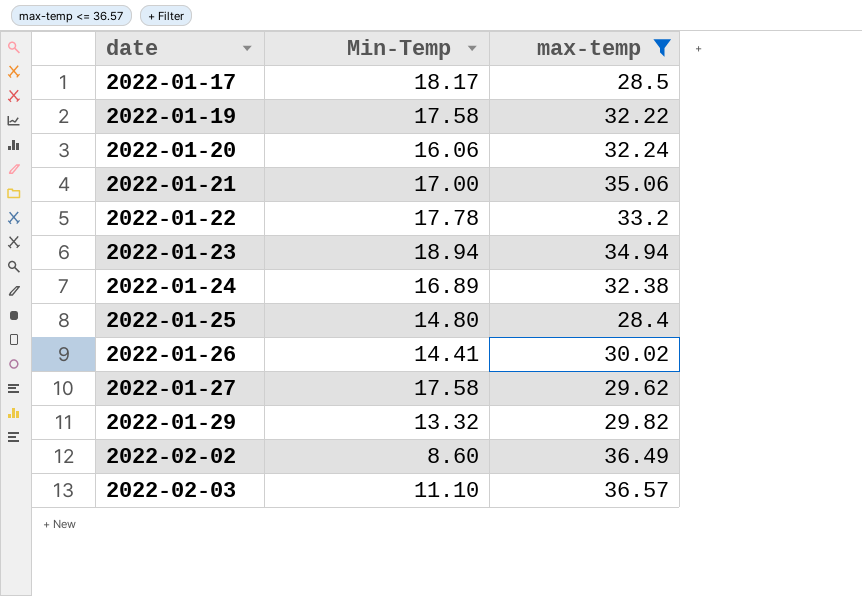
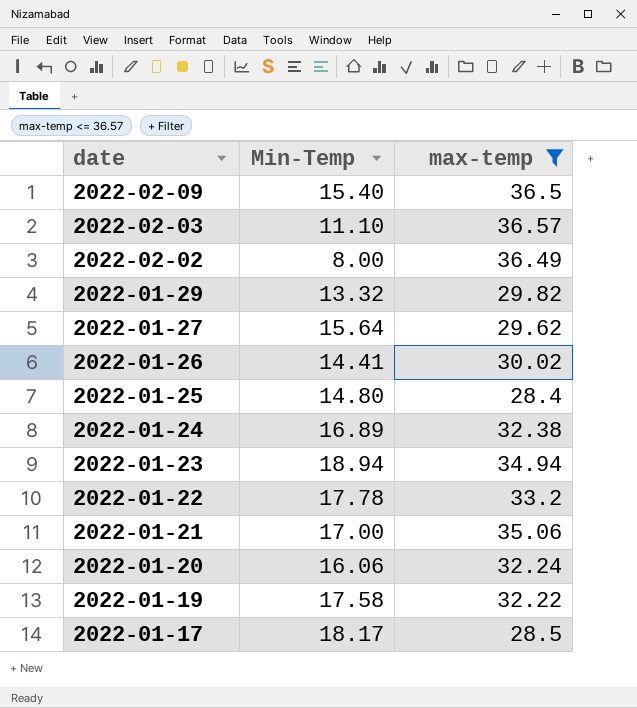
row order: date ascending -> date descending
row 2022-02-09: none -> 15.40 | 36.5
2022-02-02 | Min-Temp: 8.60 -> 8.00
2022-01-27 | Min-Temp: 17.58 -> 15.64

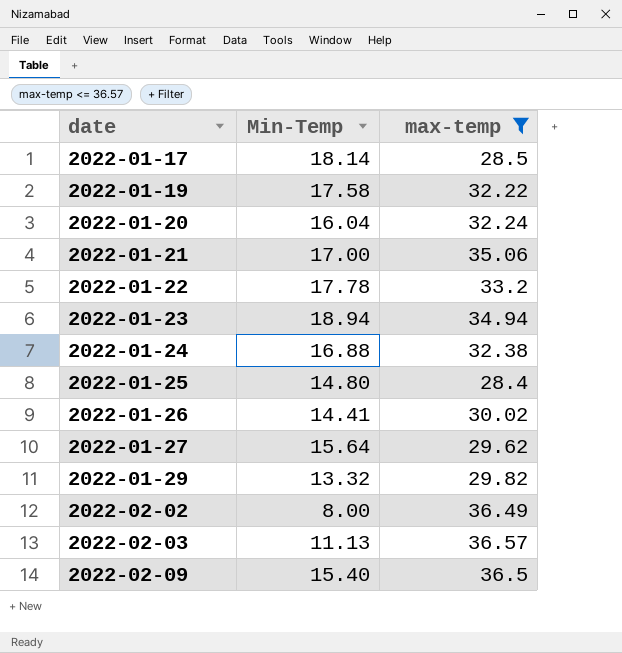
row order: date descending -> date ascending
2022-01-17 | Min-Temp: 18.17 -> 18.14
2022-01-20 | Min-Temp: 16.06 -> 16.04
2022-01-24 | Min-Temp: 16.89 -> 16.88
2022-02-03 | Min-Temp: 11.10 -> 11.13

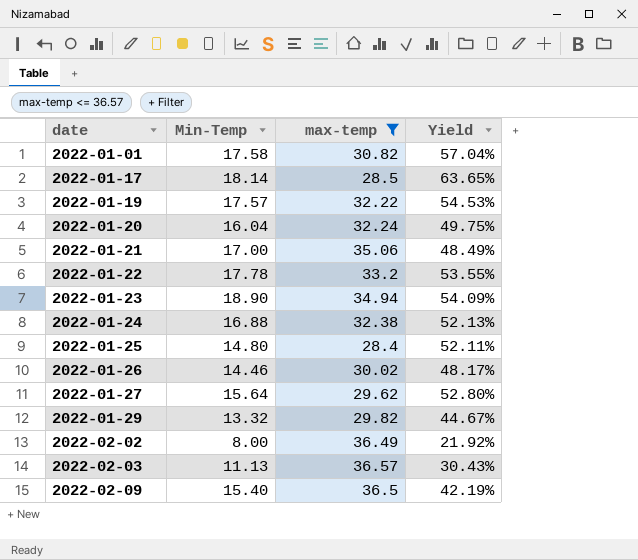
column Yield | formula: none -> [Min-Temp] / [max-temp]
row 2022-01-01: none -> 17.58 | 30.82 | 57.04%
2022-01-19 | Min-Temp: 17.58 -> 17.57
2022-01-23 | Min-Temp: 18.94 -> 18.90
2022-01-26 | Min-Temp: 14.41 -> 14.46

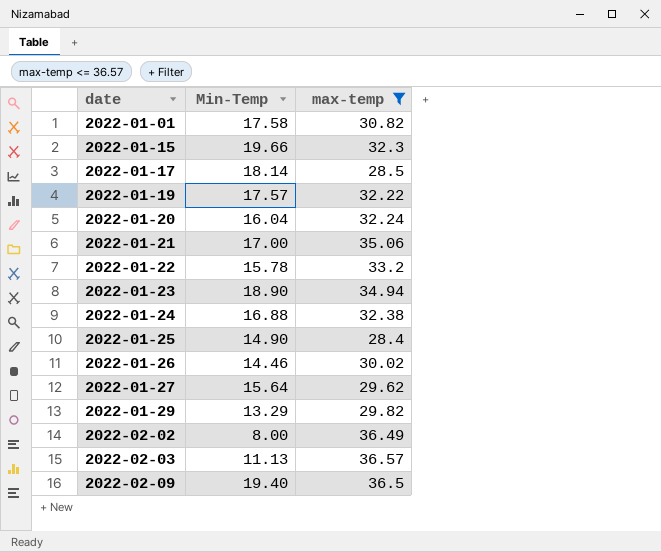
column Yield | formula: [Min-Temp] / [max-temp] -> none
row 2022-01-15: none -> 19.66 | 32.3
2022-01-22 | Min-Temp: 17.78 -> 15.78
2022-01-25 | Min-Temp: 14.80 -> 14.90
2022-01-29 | Min-Temp: 13.32 -> 13.29
2022-02-09 | Min-Temp: 15.40 -> 19.40

